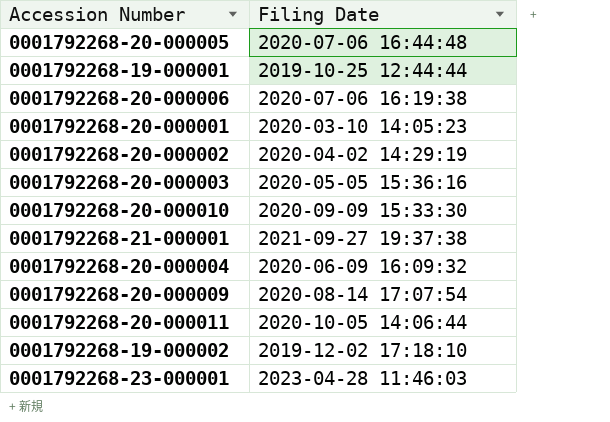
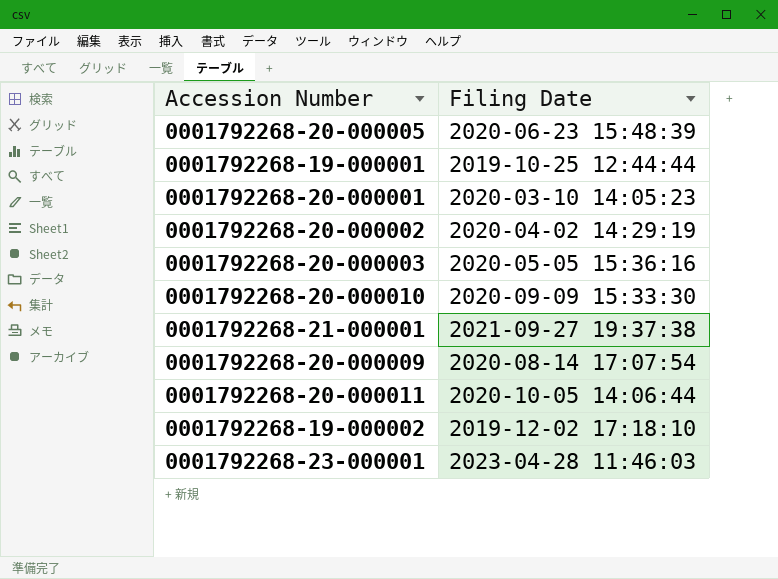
row 0001792268-20-000006: 2020-07-06 16:19:38 -> none
row 0001792268-20-000004: 2020-06-09 16:09:32 -> none
0001792268-20-000005 | Filing Date: 2020-07-06 16:44:48 -> 2020-06-23 15:48:39

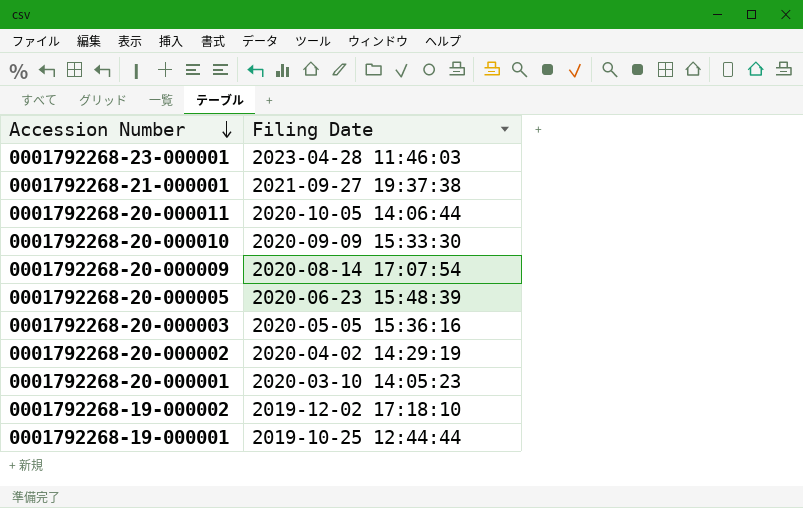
row order: none -> Accession Number descending

